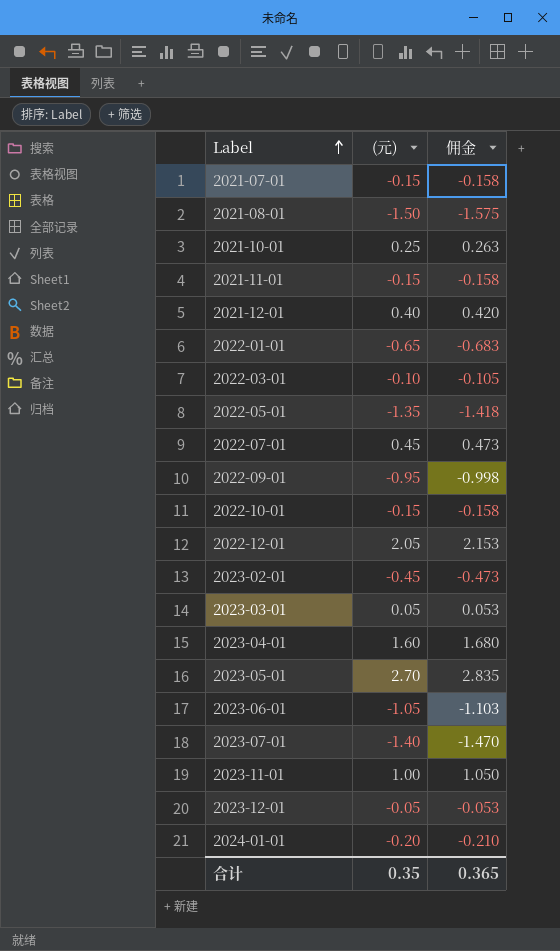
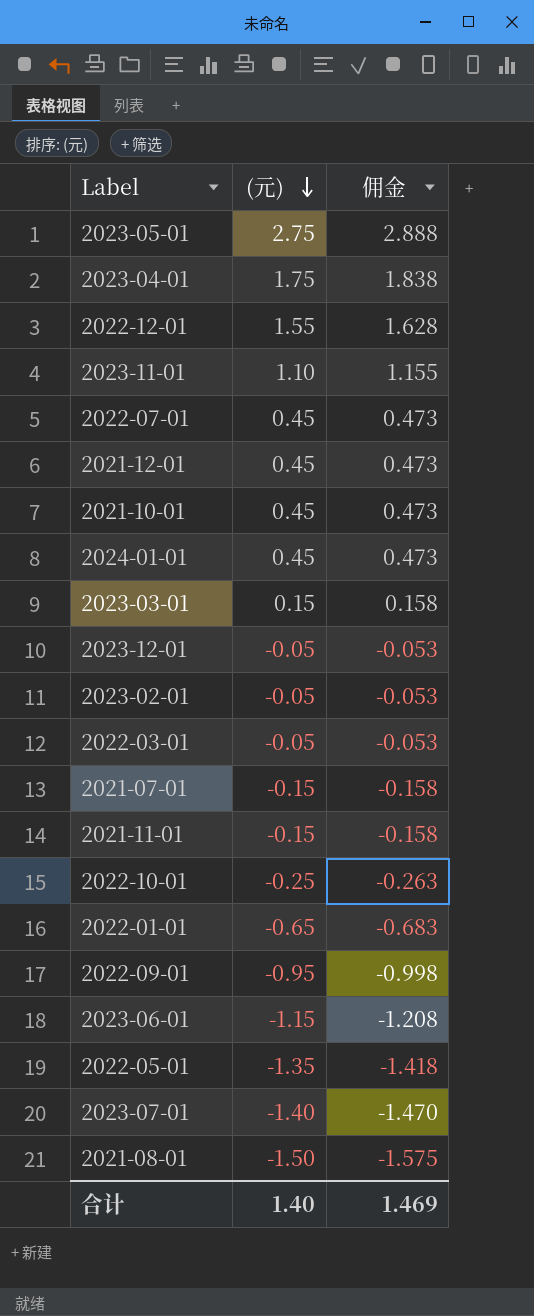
row order: Label ascending -> (元) descending
2023-05-01 | (元): 2.70 -> 2.75
2023-05-01 | 佣金: 2.835 -> 2.888
2023-04-01 | (元): 1.60 -> 1.75
2023-04-01 | 佣金: 1.680 -> 1.838
2022-12-01 | (元): 2.05 -> 1.55
2022-12-01 | 佣金: 2.153 -> 1.628
2023-11-01 | (元): 1.00 -> 1.10
2023-11-01 | 佣金: 1.050 -> 1.155
2021-12-01 | (元): 0.40 -> 0.45
2021-12-01 | 佣金: 0.420 -> 0.473
2021-10-01 | (元): 0.25 -> 0.45
2021-10-01 | 佣金: 0.263 -> 0.473
2024-01-01 | (元): -0.20 -> 0.45
2024-01-01 | 佣金: -0.210 -> 0.473
2023-03-01 | (元): 0.05 -> 0.15
2023-03-01 | 佣金: 0.053 -> 0.158
2023-02-01 | (元): -0.45 -> -0.05
2023-02-01 | 佣金: -0.473 -> -0.053
2022-03-01 | (元): -0.10 -> -0.05
2022-03-01 | 佣金: -0.105 -> -0.053
2022-10-01 | (元): -0.15 -> -0.25
2022-10-01 | 佣金: -0.158 -> -0.263
2023-06-01 | (元): -1.05 -> -1.15
2023-06-01 | 佣金: -1.103 -> -1.208
合计 | (元): 0.35 -> 1.40
合计 | 佣金: 0.365 -> 1.469

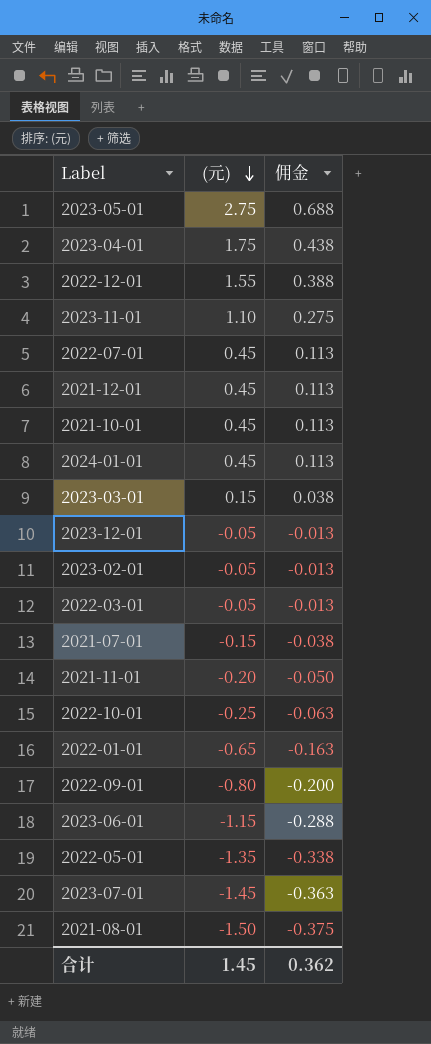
column 佣金 | formula: [(元)] * 1.05 -> [(元)] * 0.25
2021-11-01 | (元): -0.15 -> -0.20
2022-09-01 | (元): -0.95 -> -0.80
2023-07-01 | (元): -1.40 -> -1.45
合计 | (元): 1.40 -> 1.45
合计 | 佣金: 1.469 -> 0.362

